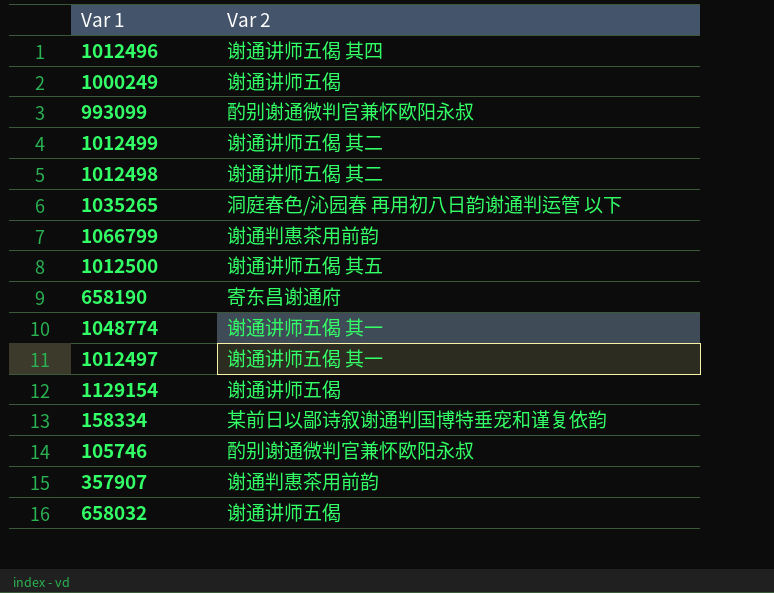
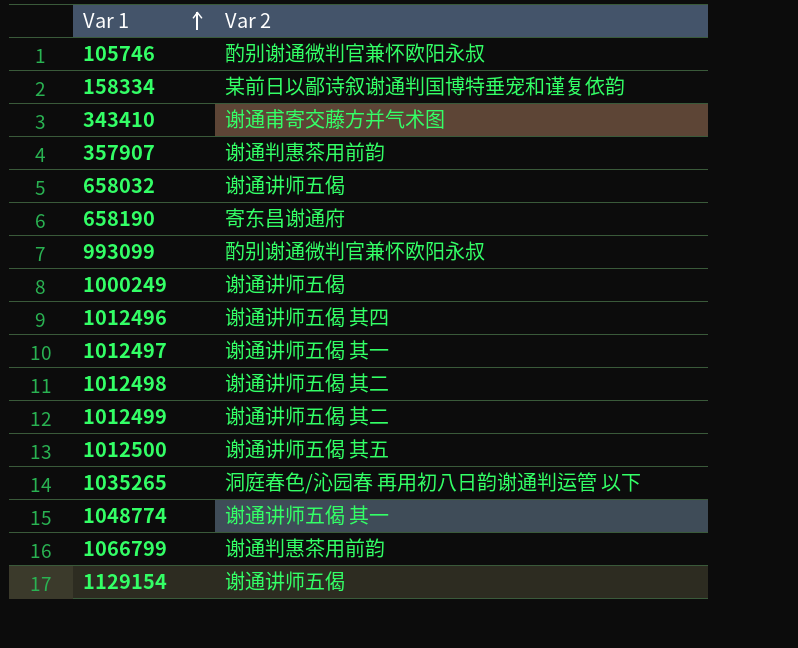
row order: none -> Var 1 ascending
row 343410: none -> 谢通甫寄交藤方并气术图

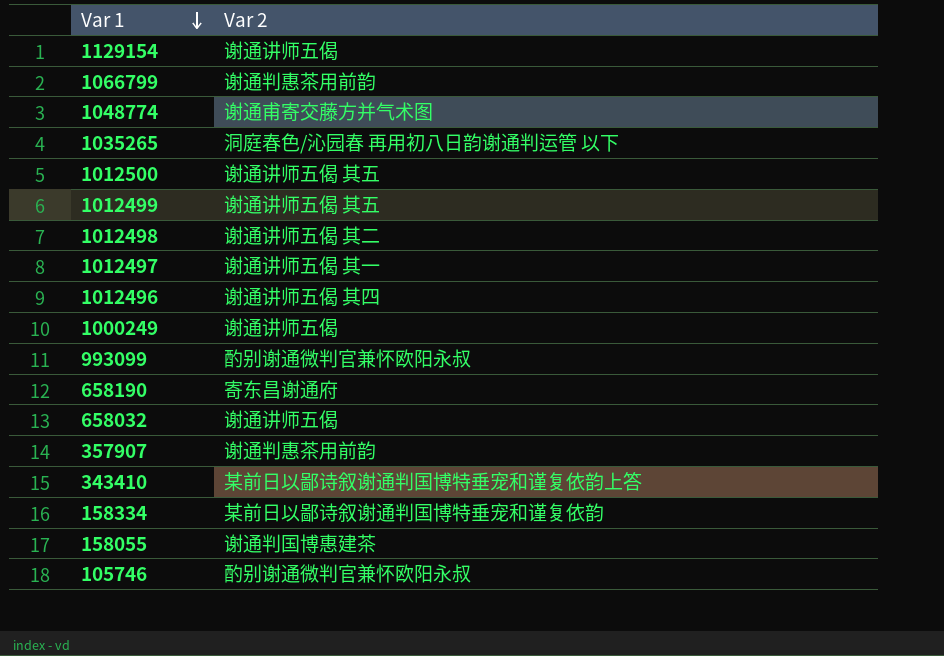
row order: Var 1 ascending -> Var 1 descending
1048774 | Var 2: 谢通讲师五偈 其一 -> 谢通甫寄交藤方并气术图
1012499 | Var 2: 谢通讲师五偈 其二 -> 谢通讲师五偈 其五
343410 | Var 2: 谢通甫寄交藤方并气术图 -> 某前日以鄙诗叙谢通判国博特垂宠和谨复依韵上答
row 158055: none -> 谢通判国博惠建茶

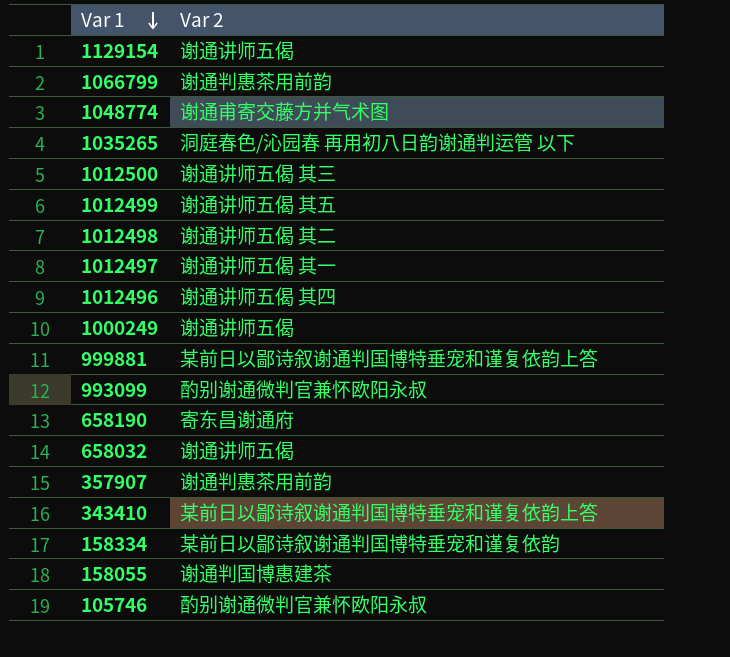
1012500 | Var 2: 谢通讲师五偈 其五 -> 谢通讲师五偈 其三
row 999881: none -> 某前日以鄙诗叙谢通判国博特垂宠和谨复依韵上答

